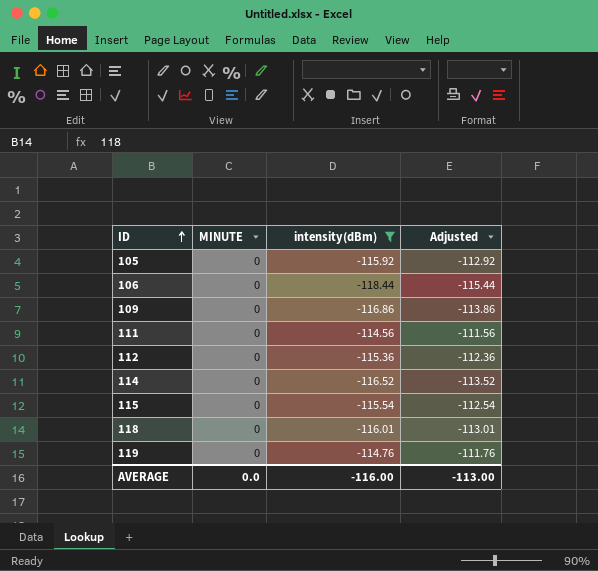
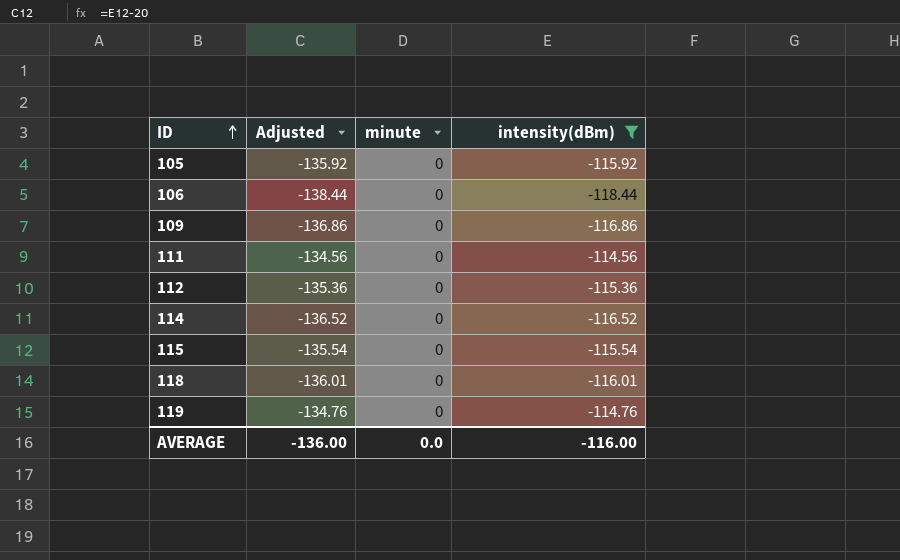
column Adjusted | formula: [intensity(dBm)] + 3 -> [intensity(dBm)] - 20
column Adjusted | position: 4 -> 2
column name: MINUTE -> minute
AVERAGE | Adjusted: -113.00 -> -136.00

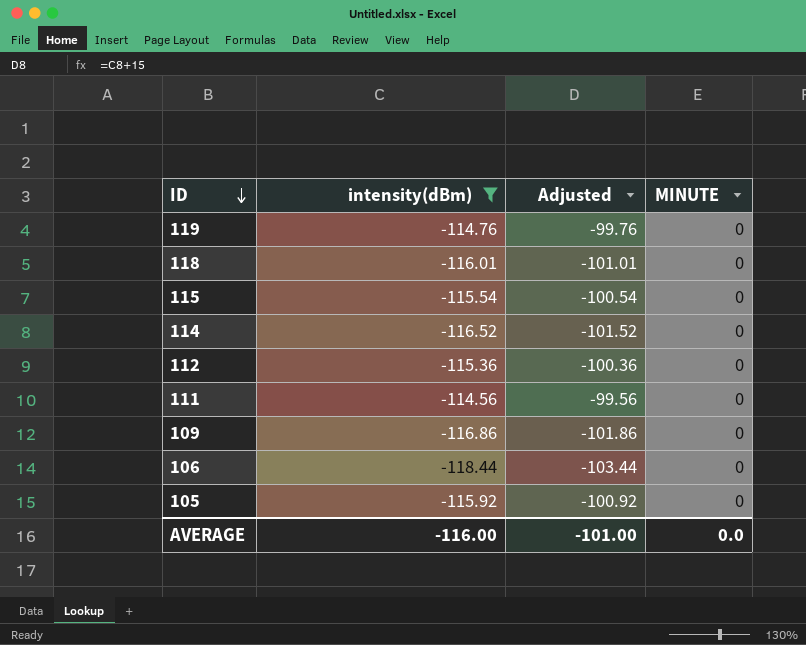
row order: ID ascending -> ID descending
column intensity(dBm) | position: 4 -> 2
column Adjusted | formula: [intensity(dBm)] - 20 -> [intensity(dBm)] + 15
column name: minute -> MINUTE
AVERAGE | Adjusted: -136.00 -> -101.00

